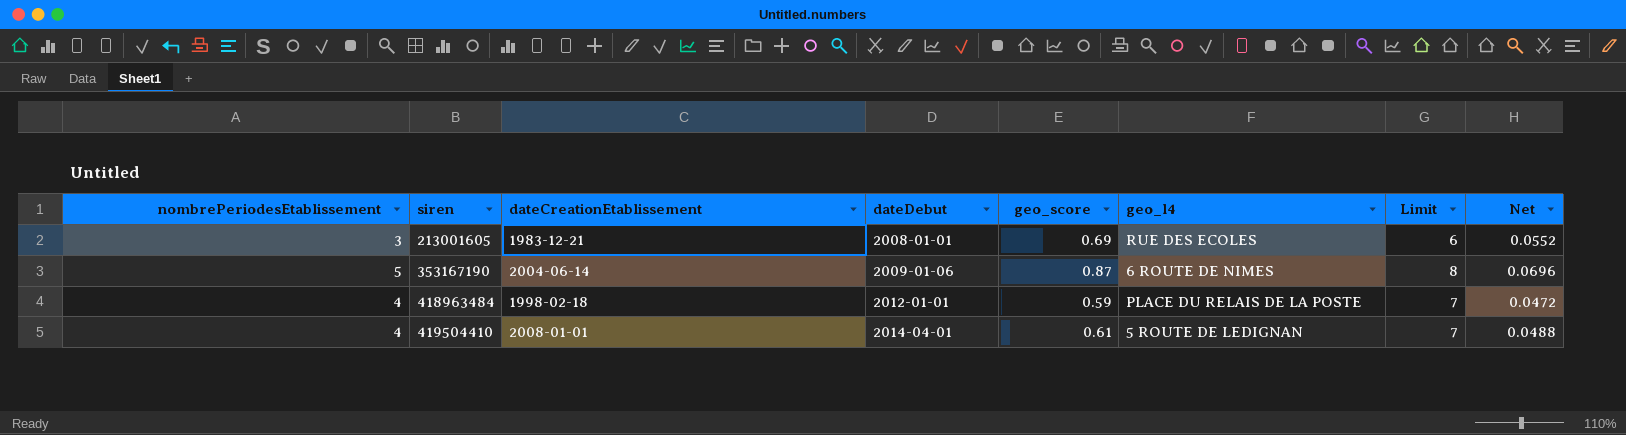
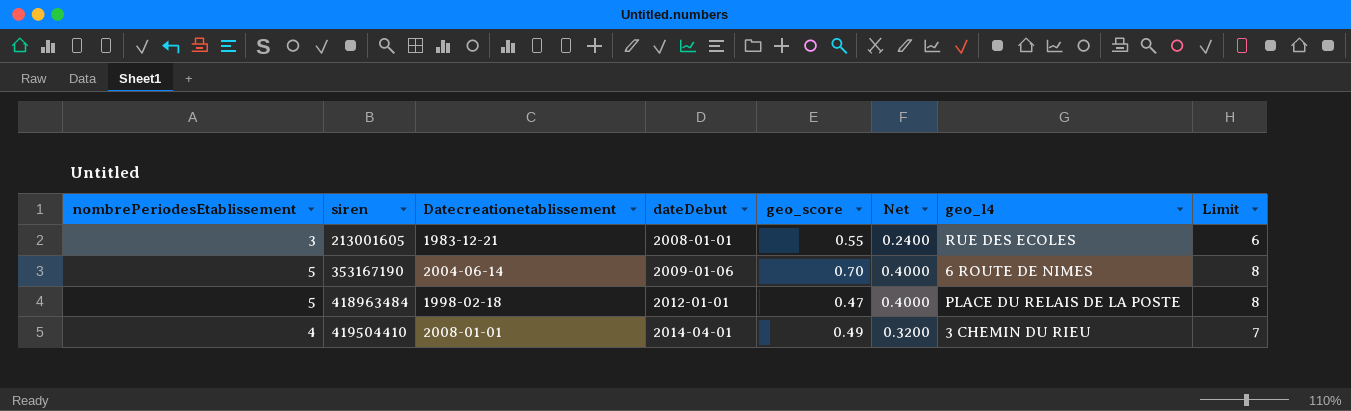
column name: dateCreationEtablissement -> Datecreationetablissement
column Net | formula: [geo_score] * 0.08 -> [nombrePeriodesEtablissement] * 0.08
column Net | position: 8 -> 6
213001605 | geo_score: 0.69 -> 0.55
353167190 | geo_score: 0.87 -> 0.70
418963484 | nombrePeriodesEtablissement: 4 -> 5
418963484 | geo_score: 0.59 -> 0.47
418963484 | Limit: 7 -> 8
419504410 | geo_score: 0.61 -> 0.49
419504410 | geo_l4: 5 ROUTE DE LEDIGNAN -> 3 CHEMIN DU RIEU

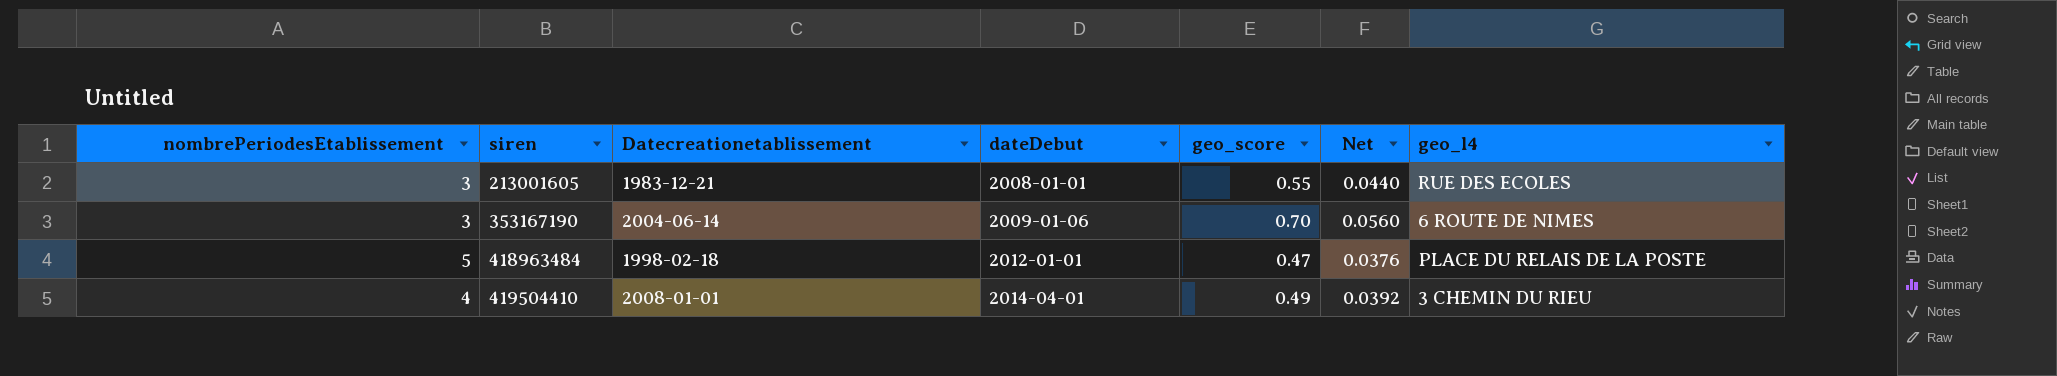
column Limit | formula: [nombrePeriodesEtablissement] + 3 -> none
column Net | formula: [nombrePeriodesEtablissement] * 0.08 -> [geo_score] * 0.08
353167190 | nombrePeriodesEtablissement: 5 -> 3

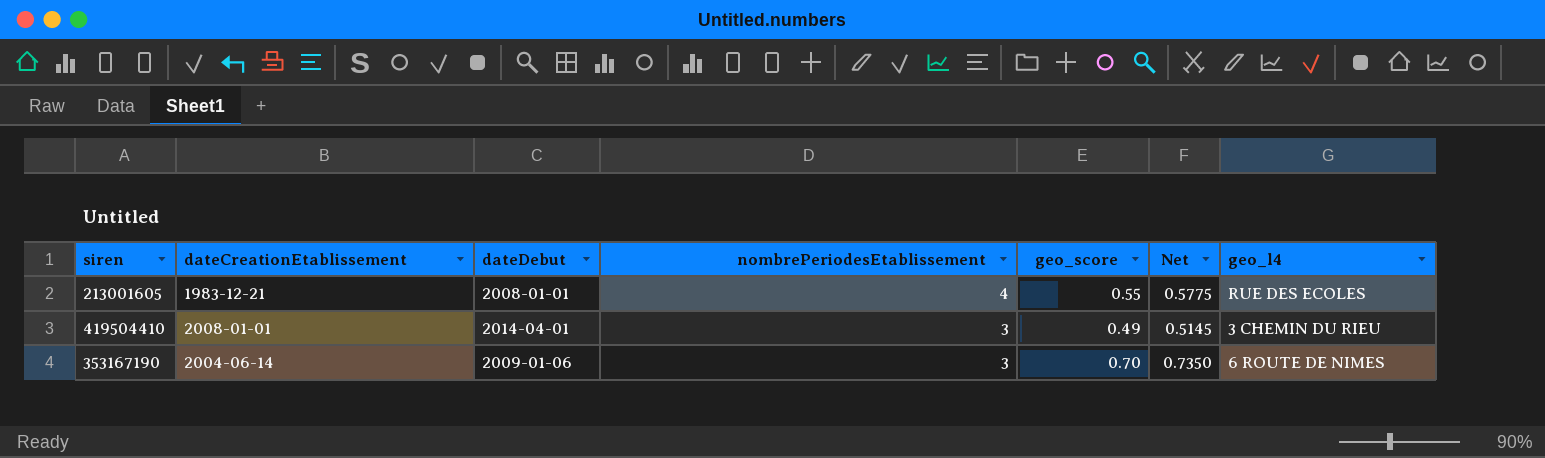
row order: siren ascending -> nombrePeriodesEtablissement descending
column name: Datecreationetablissement -> dateCreationEtablissement
column nombrePeriodesEtablissement | position: 1 -> 4
column Net | formula: [geo_score] * 0.08 -> [geo_score] * 1.05
row 418963484: 5 | 1998-02-18 | 2012-01-01 | 0.47 | 0.0376 | PLACE DU RELAIS DE LA POSTE -> none
213001605 | nombrePeriodesEtablissement: 3 -> 4
419504410 | nombrePeriodesEtablissement: 4 -> 3

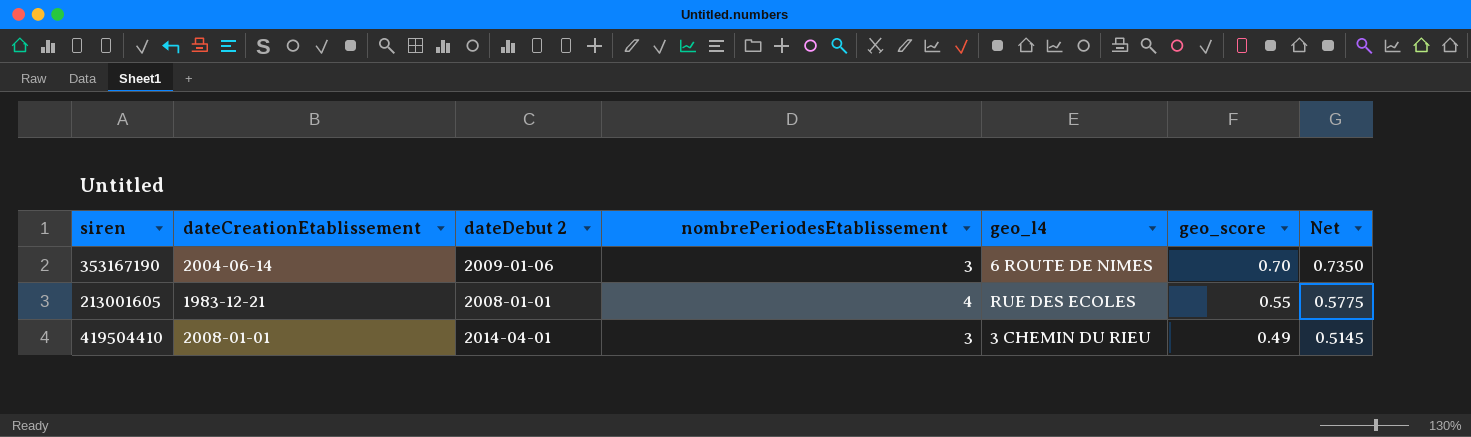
row order: nombrePeriodesEtablissement descending -> geo_score descending
column name: dateDebut -> dateDebut 2
column geo_l4 | position: 7 -> 5

